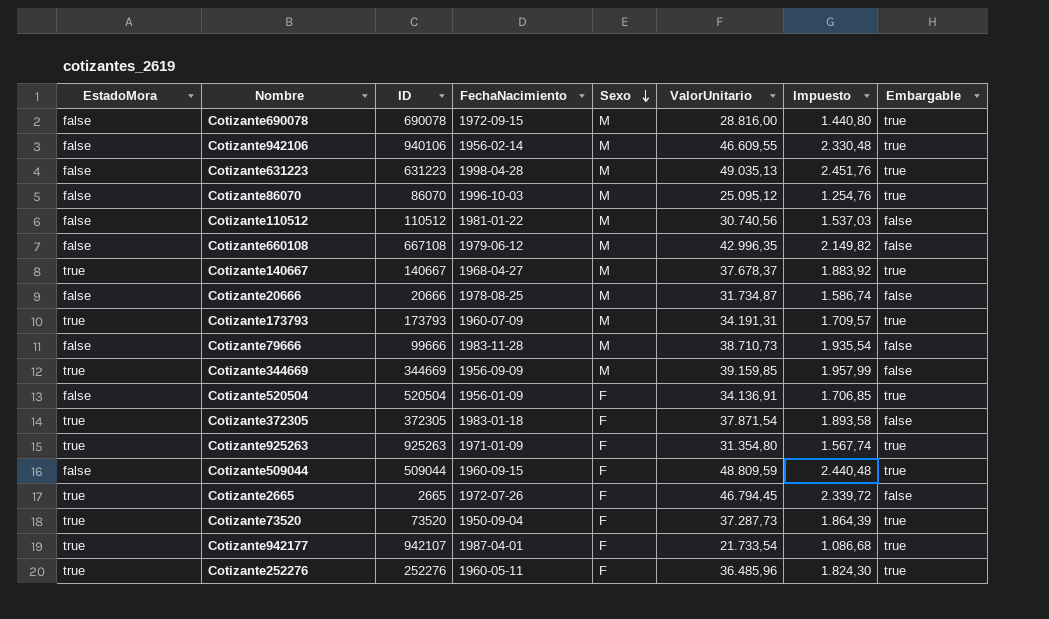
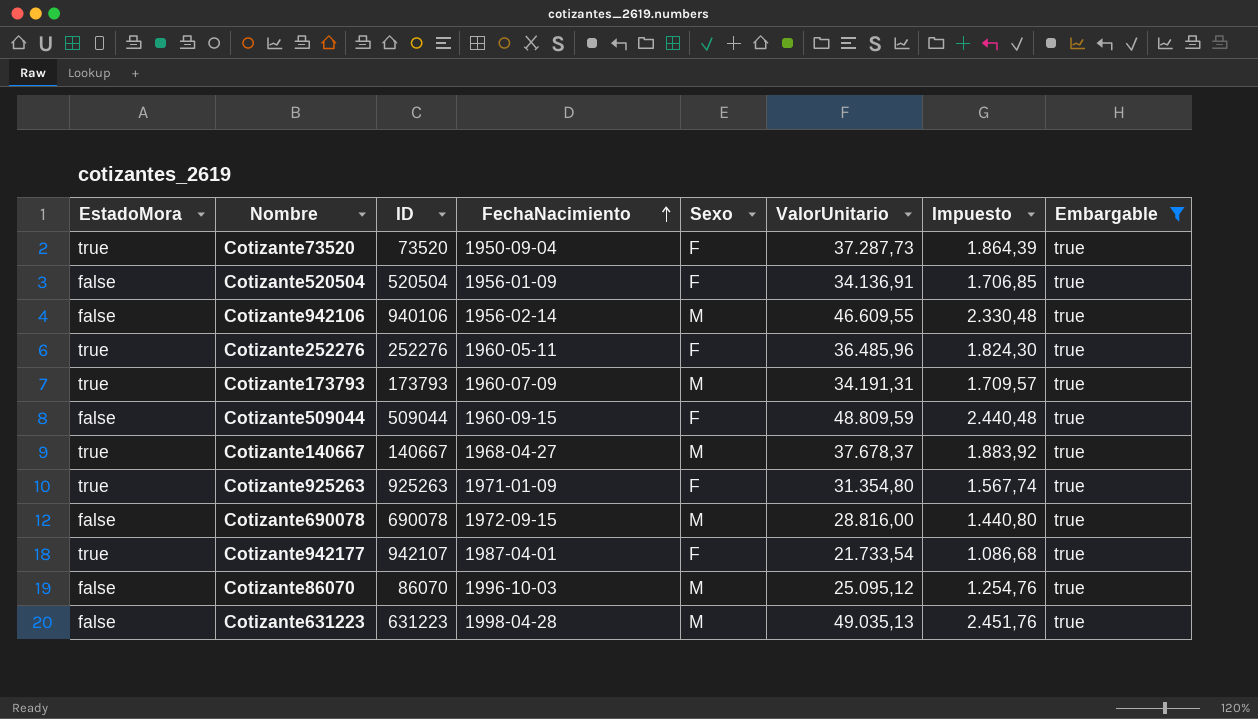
filter: none -> Embargable = true
row order: Sexo descending -> FechaNacimiento ascending

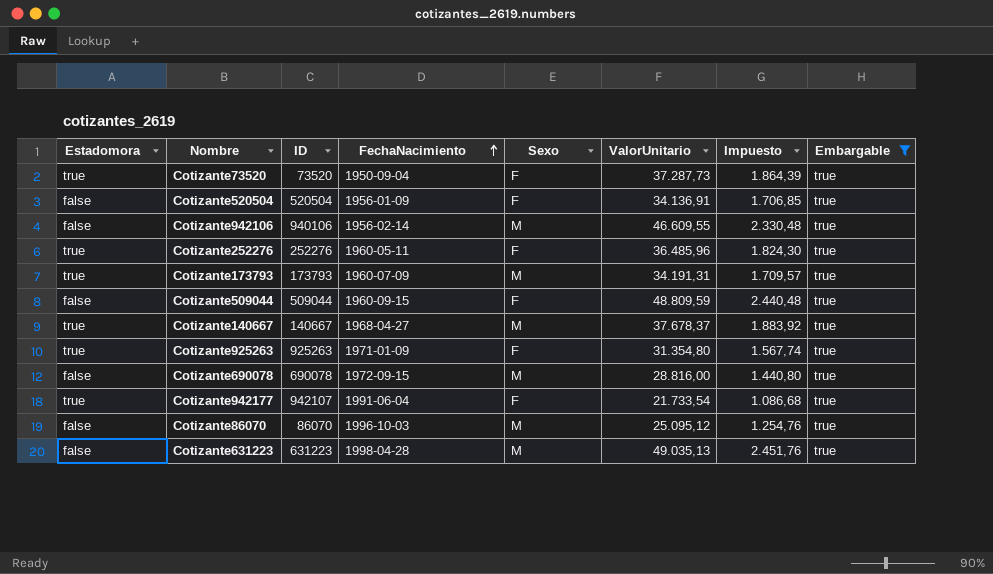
column name: EstadoMora -> Estadomora
Cotizante942177 | FechaNacimiento: 1987-04-01 -> 1991-06-04

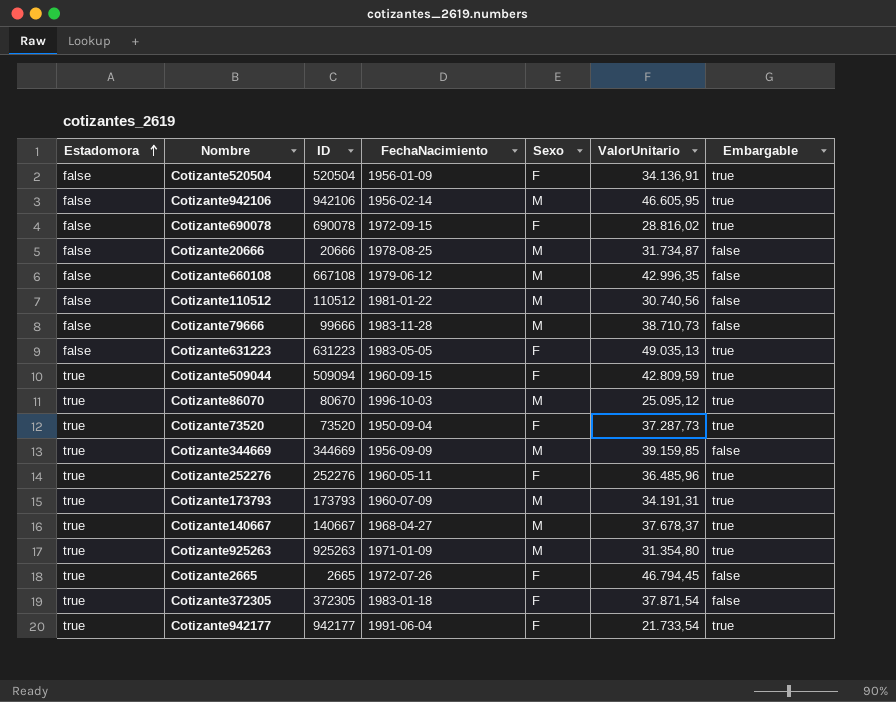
filter: Embargable = true -> none
row order: FechaNacimiento ascending -> Estadomora ascending
column Impuesto | formula: [ValorUnitario] * 0,05 -> none
Cotizante942106 | ID: 940106 -> 942106
Cotizante942106 | ValorUnitario: 46.609,55 -> 46.605,95
Cotizante690078 | Sexo: M -> F
Cotizante690078 | ValorUnitario: 28.816,00 -> 28.816,02
Cotizante631223 | FechaNacimiento: 1998-04-28 -> 1983-05-05
Cotizante631223 | Sexo: M -> F
Cotizante509044 | Estadomora: false -> true
Cotizante509044 | ID: 509044 -> 509094
Cotizante509044 | ValorUnitario: 48.809,59 -> 42.809,59
Cotizante86070 | Estadomora: false -> true
Cotizante86070 | ID: 86070 -> 80670
Cotizante925263 | Sexo: F -> M
Cotizante942177 | ID: 942107 -> 942177

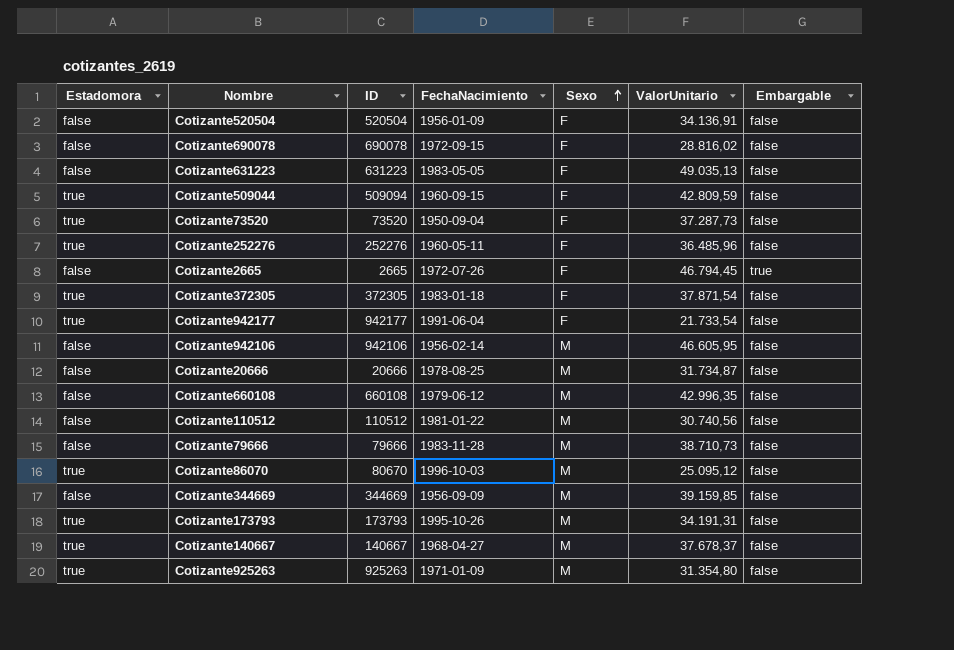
row order: Estadomora ascending -> Sexo ascending
Cotizante520504 | Embargable: true -> false
Cotizante690078 | Embargable: true -> false
Cotizante631223 | Embargable: true -> false
Cotizante509044 | Embargable: true -> false
Cotizante73520 | Embargable: true -> false
Cotizante252276 | Embargable: true -> false
Cotizante2665 | Estadomora: true -> false
Cotizante2665 | Embargable: false -> true
Cotizante942177 | Embargable: true -> false
Cotizante942106 | Embargable: true -> false
Cotizante660108 | ID: 667108 -> 660108
Cotizante79666 | ID: 99666 -> 79666
Cotizante86070 | Embargable: true -> false
Cotizante344669 | Estadomora: true -> false
Cotizante173793 | FechaNacimiento: 1960-07-09 -> 1995-10-26
Cotizante173793 | Embargable: true -> false
Cotizante140667 | Embargable: true -> false
Cotizante925263 | Embargable: true -> false

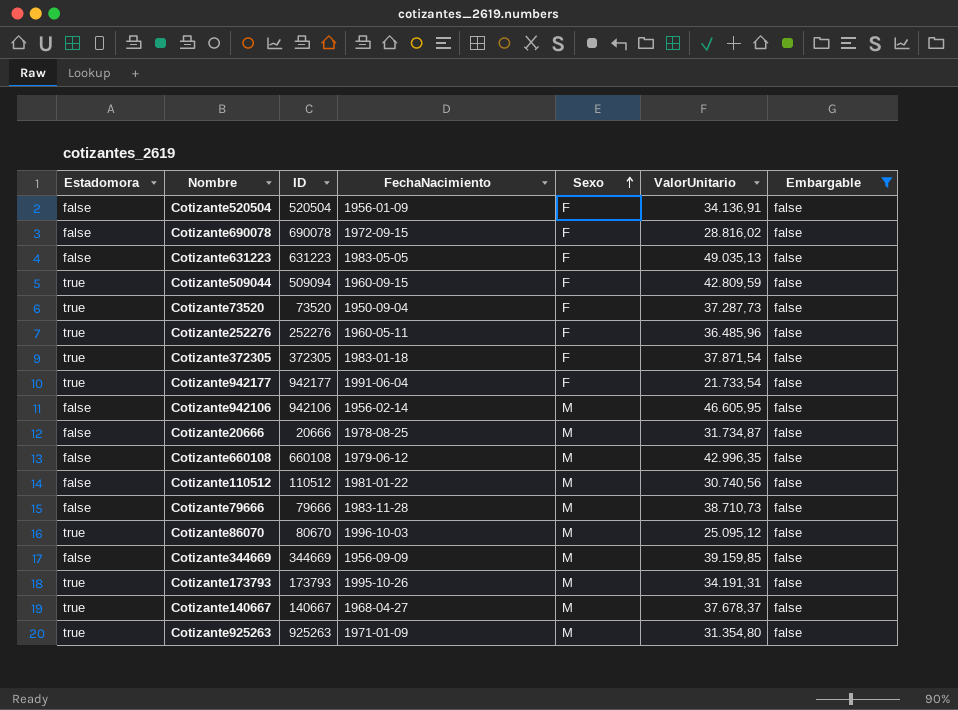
filter: none -> Embargable = false

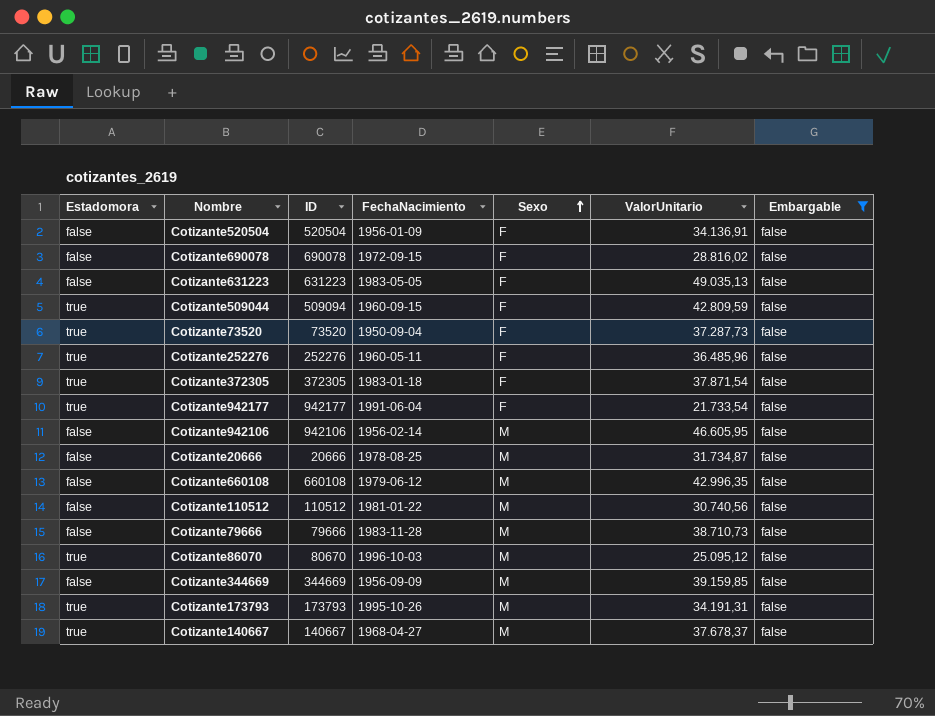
row Cotizante925263: true | 925263 | 1971-01-09 | M | 31.354,80 | false -> none

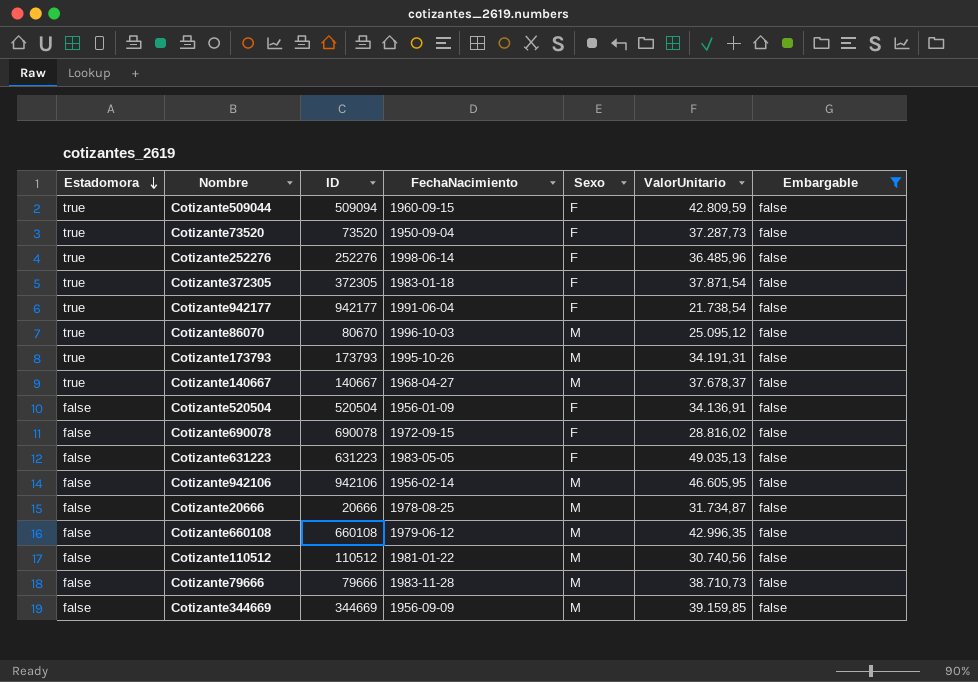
row order: Sexo ascending -> Estadomora descending
Cotizante252276 | FechaNacimiento: 1960-05-11 -> 1998-06-14
Cotizante942177 | ValorUnitario: 21.733,54 -> 21.738,54

